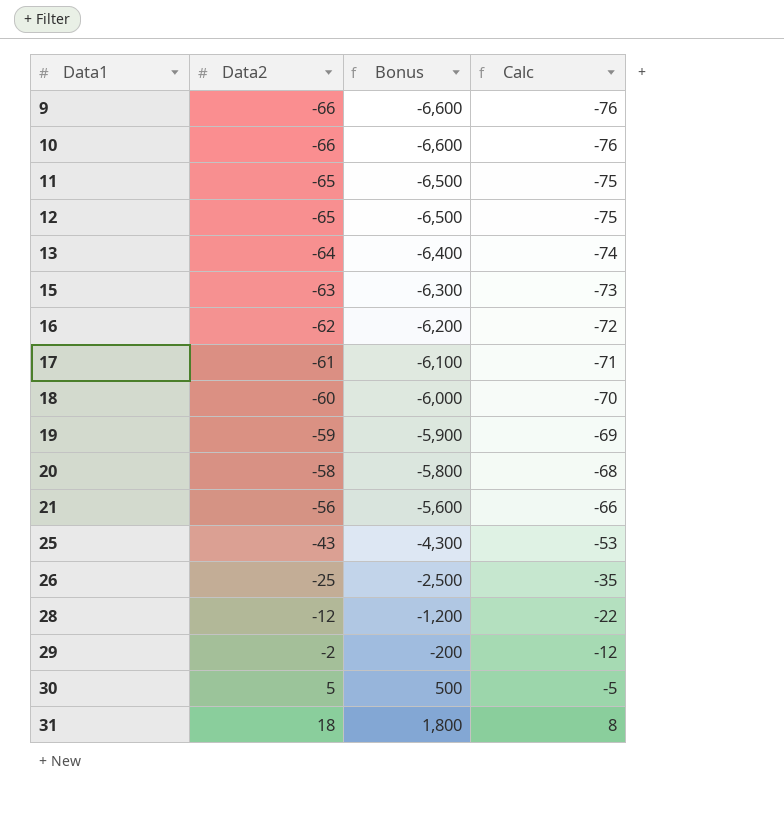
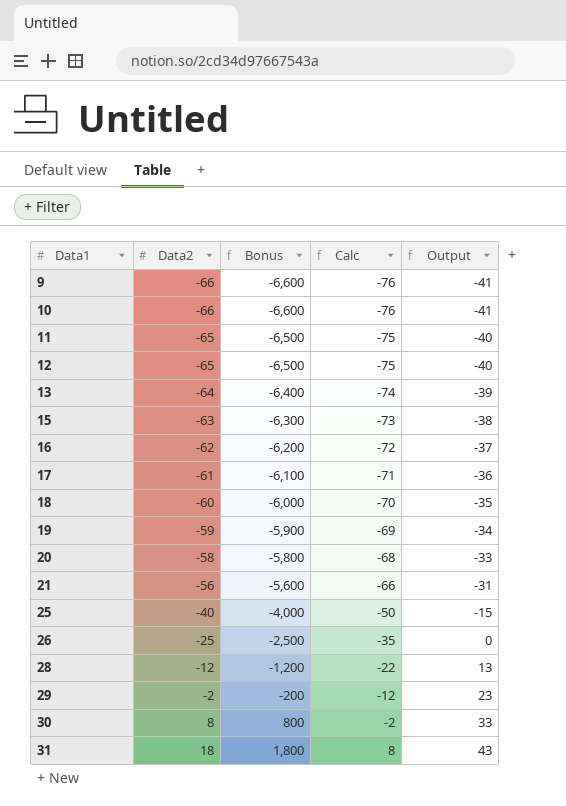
column Output | formula: none -> [Data2] + 25
25 | Data2: -43 -> -40
25 | Bonus: -4,300 -> -4,000
25 | Calc: -53 -> -50
30 | Data2: 5 -> 8
30 | Bonus: 500 -> 800
30 | Calc: -5 -> -2

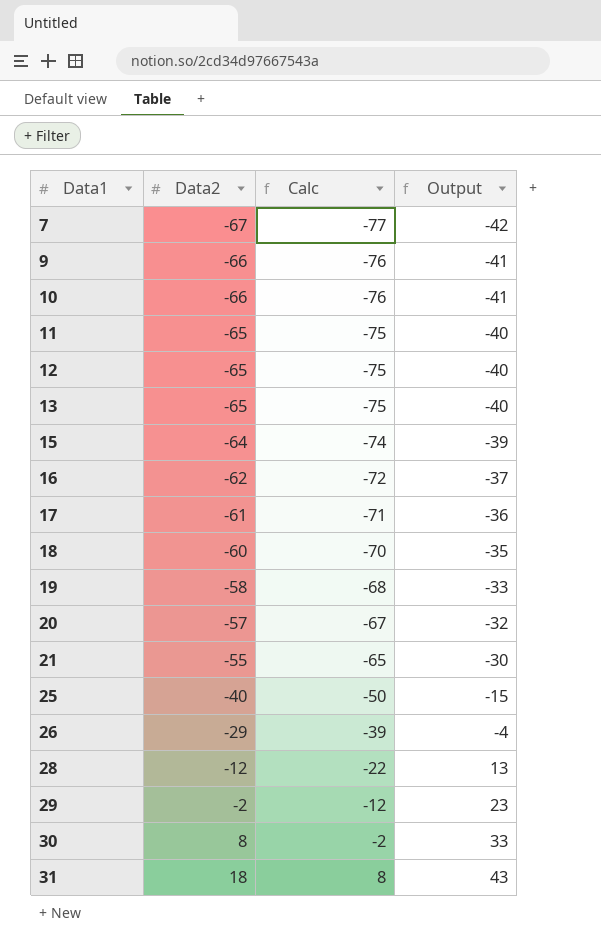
column Bonus | formula: [Data2] * 100 -> none
row 7: none -> -67 | -77 | -42
13 | Data2: -64 -> -65
13 | Calc: -74 -> -75
13 | Output: -39 -> -40
15 | Data2: -63 -> -64
15 | Calc: -73 -> -74
15 | Output: -38 -> -39
19 | Data2: -59 -> -58
19 | Calc: -69 -> -68
19 | Output: -34 -> -33
20 | Data2: -58 -> -57
20 | Calc: -68 -> -67
20 | Output: -33 -> -32
21 | Data2: -56 -> -55
21 | Calc: -66 -> -65
21 | Output: -31 -> -30
26 | Data2: -25 -> -29
26 | Calc: -35 -> -39
26 | Output: 0 -> -4

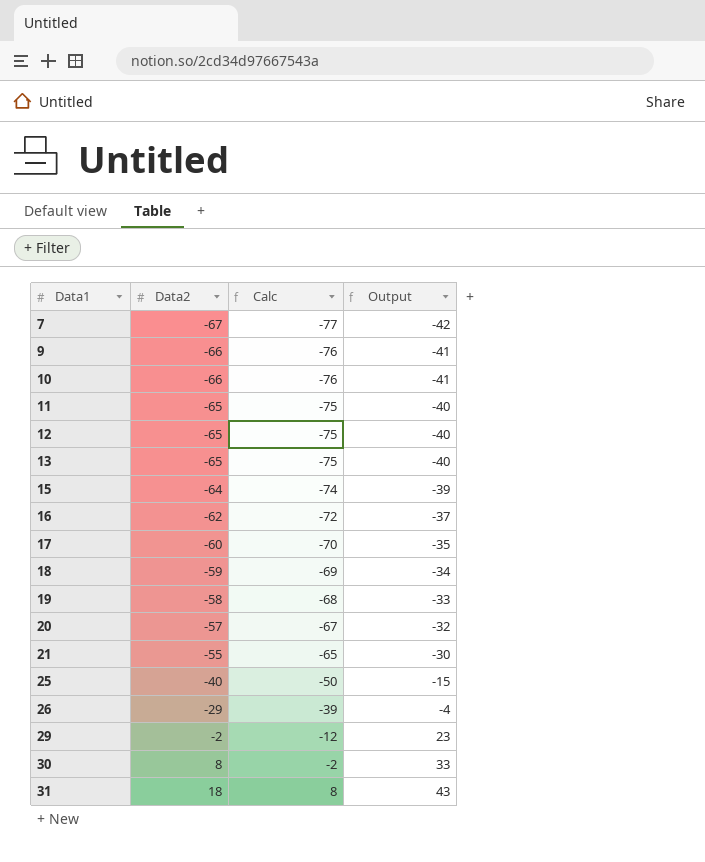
row 28: -12 | -22 | 13 -> none
17 | Data2: -61 -> -60
17 | Calc: -71 -> -70
17 | Output: -36 -> -35
18 | Data2: -60 -> -59
18 | Calc: -70 -> -69
18 | Output: -35 -> -34

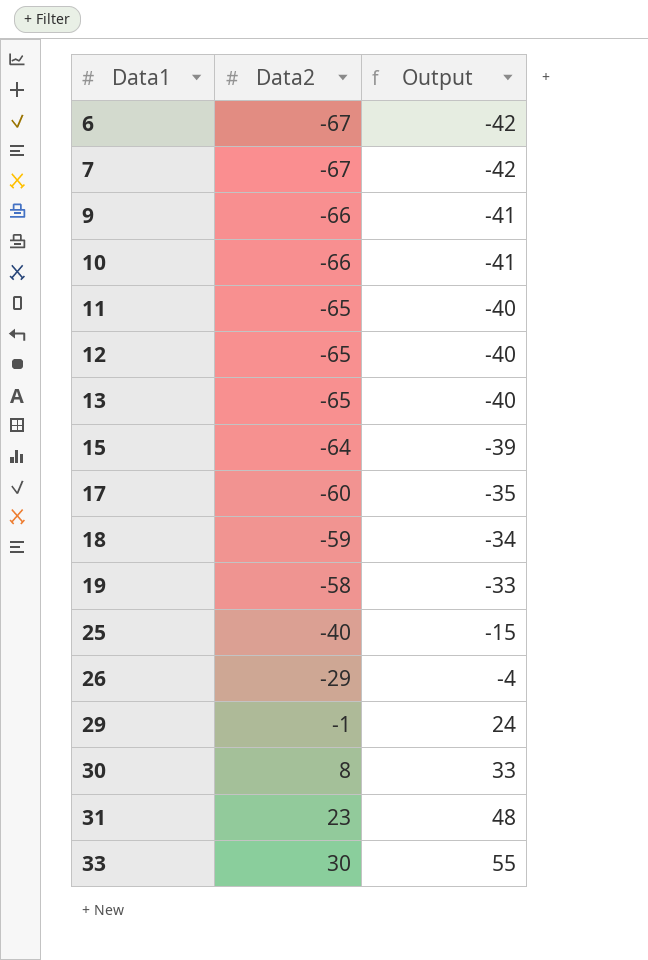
column Calc | formula: [Data2] - 10 -> none
row 16: -62 | -72 | -37 -> none
row 20: -57 | -67 | -32 -> none
row 21: -55 | -65 | -30 -> none
row 6: none -> -67 | -42
29 | Data2: -2 -> -1
29 | Output: 23 -> 24
31 | Data2: 18 -> 23
31 | Output: 43 -> 48
row 33: none -> 30 | 55

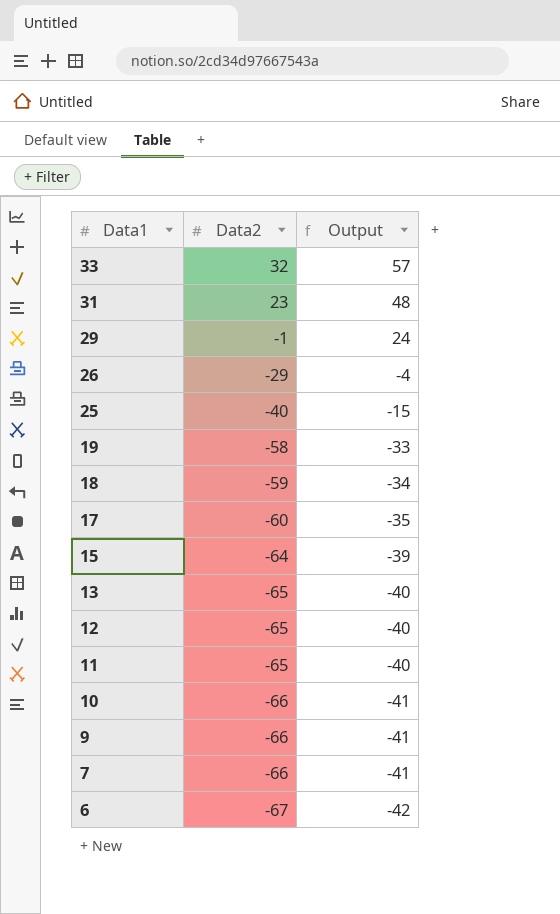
row order: Data1 ascending -> Data1 descending
row 30: 8 | 33 -> none
33 | Data2: 30 -> 32
33 | Output: 55 -> 57
7 | Data2: -67 -> -66
7 | Output: -42 -> -41

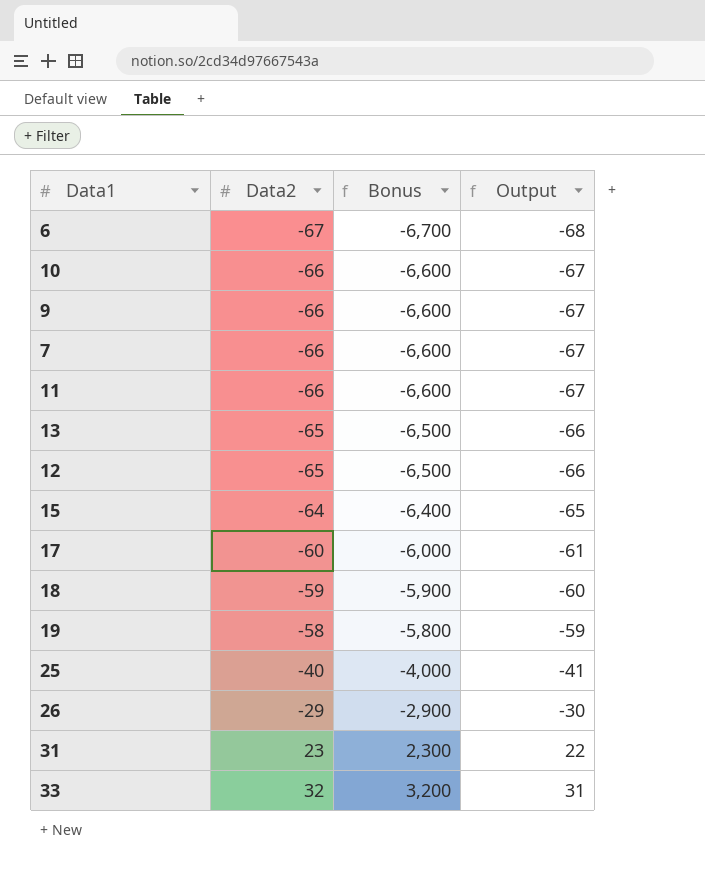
row order: Data1 descending -> Data2 ascending
column Bonus | formula: none -> [Data2] * 100
column Output | formula: [Data2] + 25 -> [Data2] - 1
row 29: -1 | 24 -> none
11 | Data2: -65 -> -66

